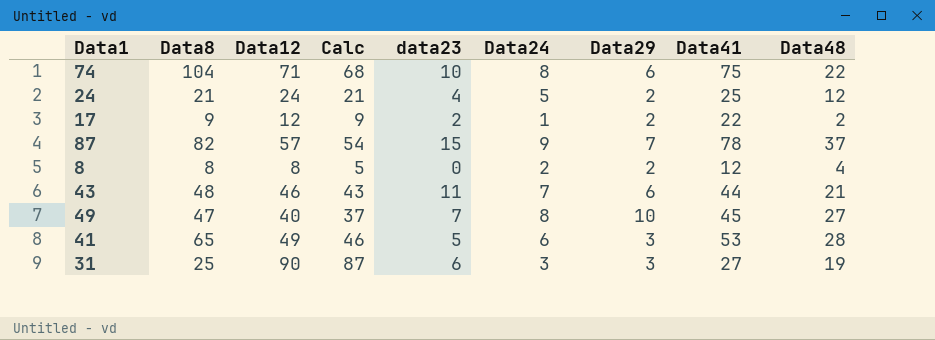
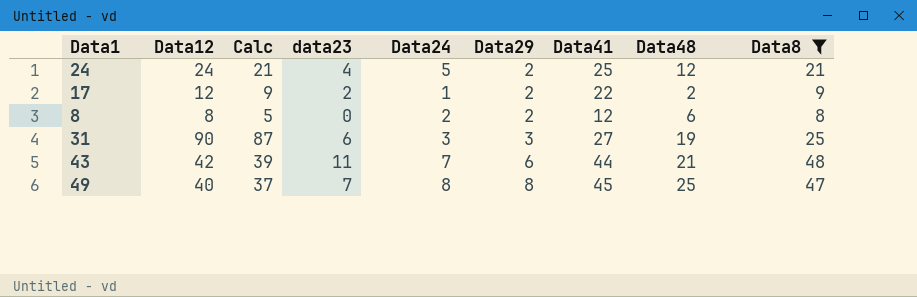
filter: none -> Data8 <= 48
row order: none -> Data29 ascending
column Data8 | position: 2 -> 9
8 | Data48: 4 -> 6
43 | Data12: 46 -> 42
43 | Calc: 43 -> 39
49 | Data29: 10 -> 8
49 | Data48: 27 -> 25

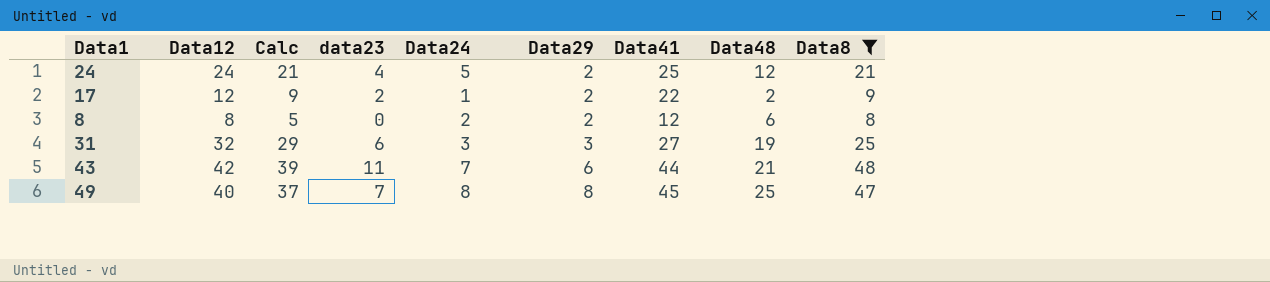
31 | Data12: 90 -> 32
31 | Calc: 87 -> 29

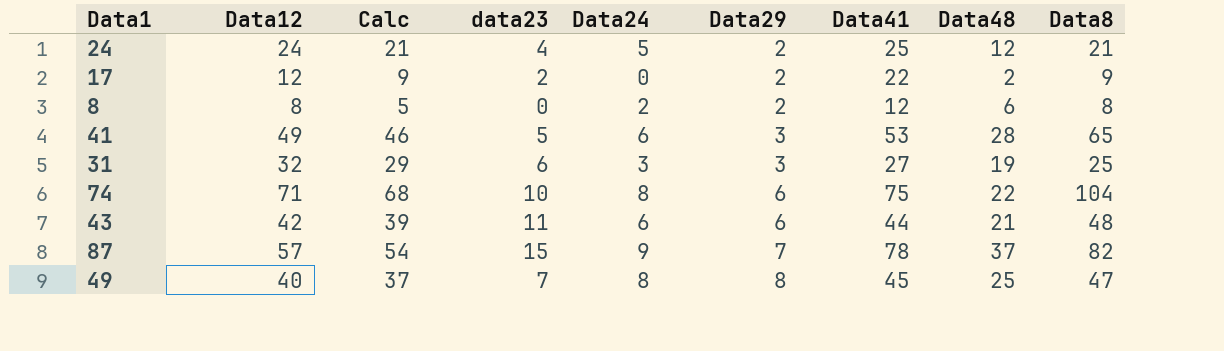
filter: Data8 <= 48 -> none
17 | Data24: 1 -> 0
43 | Data24: 7 -> 6

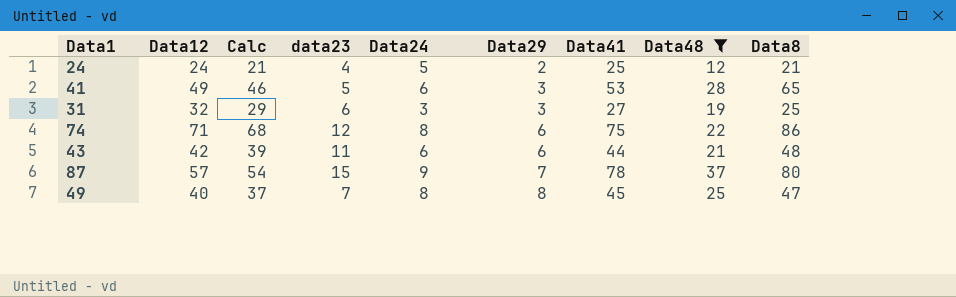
filter: none -> Data48 >= 12
74 | data23: 10 -> 12
74 | Data8: 104 -> 86
87 | Data8: 82 -> 80

